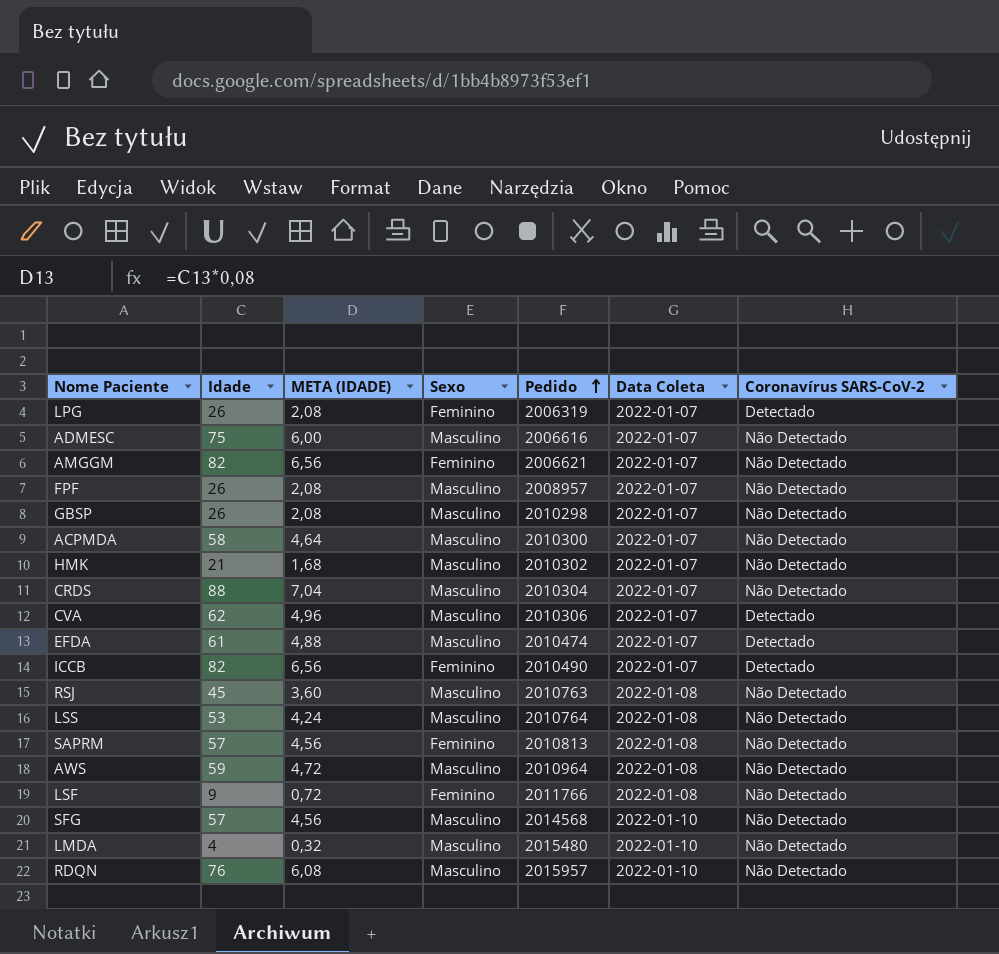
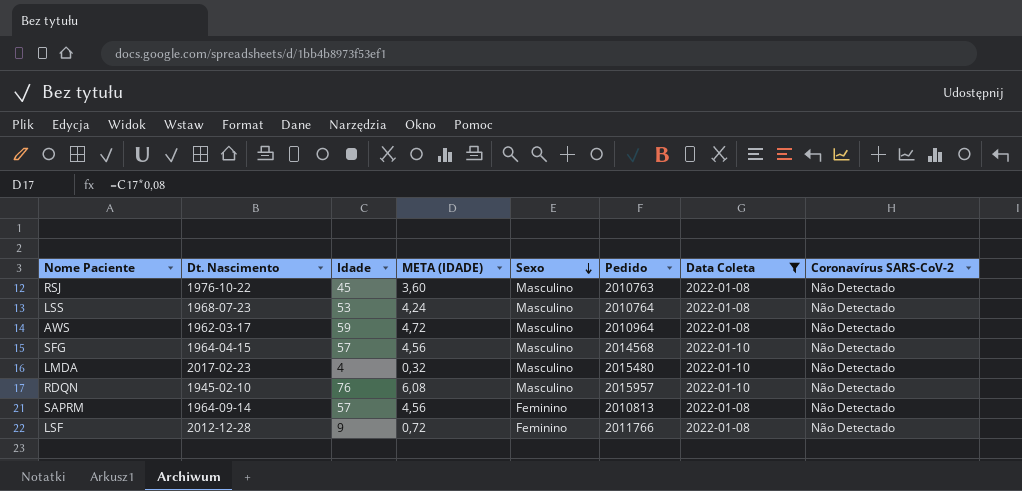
filter: none -> Data Coleta != 2022-01-07
row order: Pedido ascending -> Sexo descending
column Dt. Nascimento | position: none -> 2

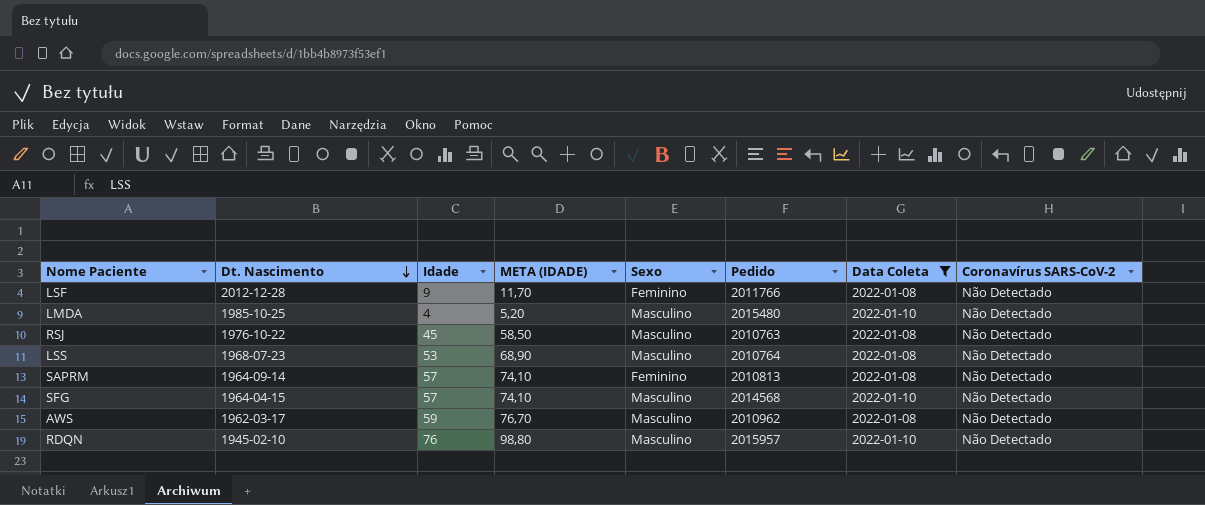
row order: Sexo descending -> Dt. Nascimento descending
column META (IDADE) | formula: [Idade] * 0,08 -> [Idade] * 1,3
LMDA | Dt. Nascimento: 2017-02-23 -> 1985-10-25
AWS | Pedido: 2010964 -> 2010962

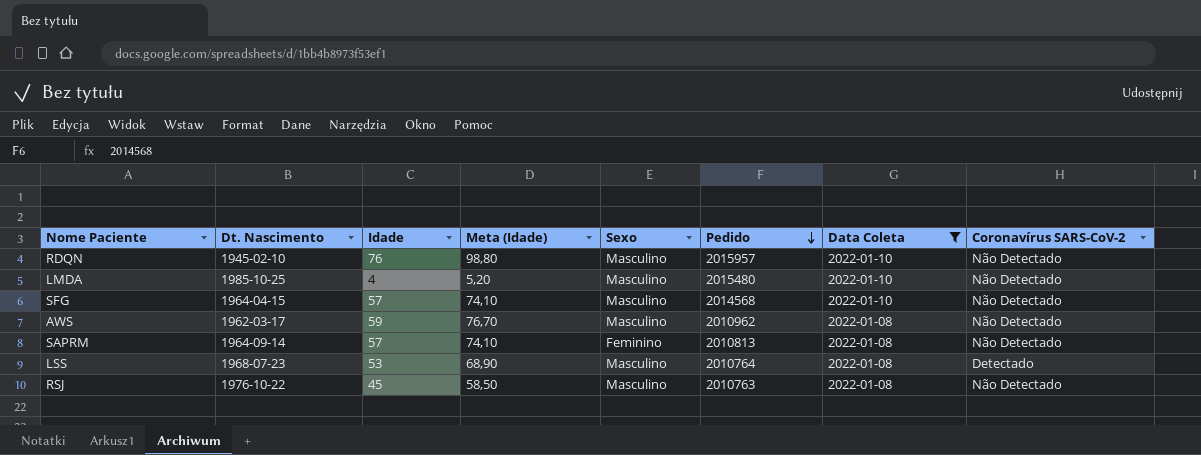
row order: Dt. Nascimento descending -> Pedido descending
column name: META (IDADE) -> Meta (Idade)
row LSF: 2012-12-28 | 9 | 11,70 | Feminino | 2011766 | 2022-01-08 | Não Detectado -> none
LSS | Coronavírus SARS-CoV-2: Não Detectado -> Detectado

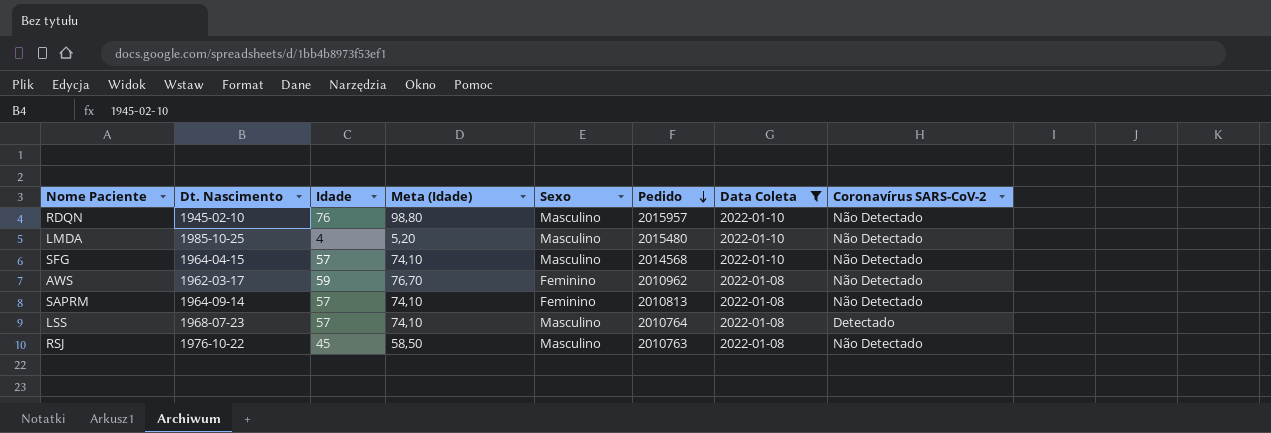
AWS | Sexo: Masculino -> Feminino
LSS | Idade: 53 -> 57
LSS | Meta (Idade): 68,90 -> 74,10

